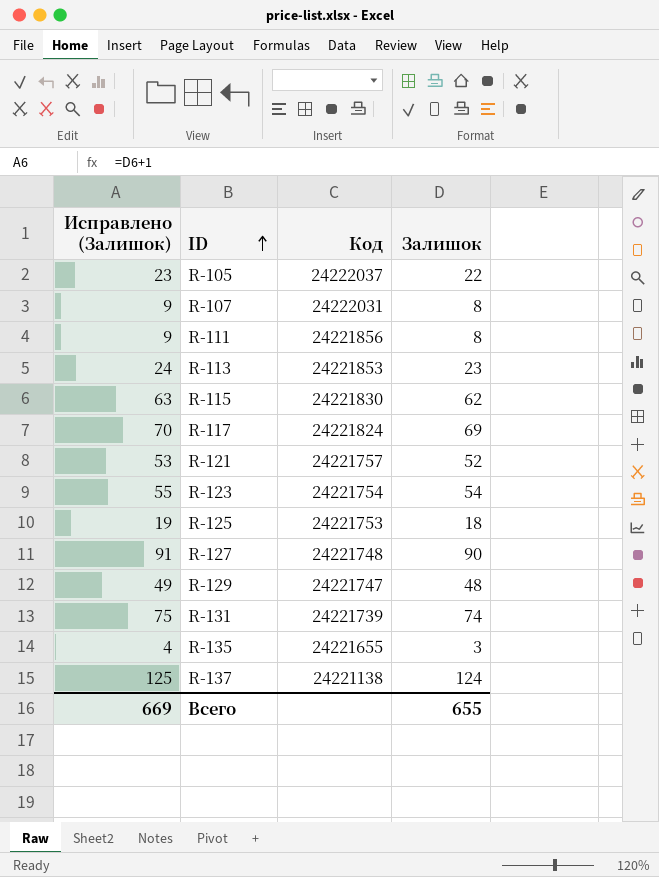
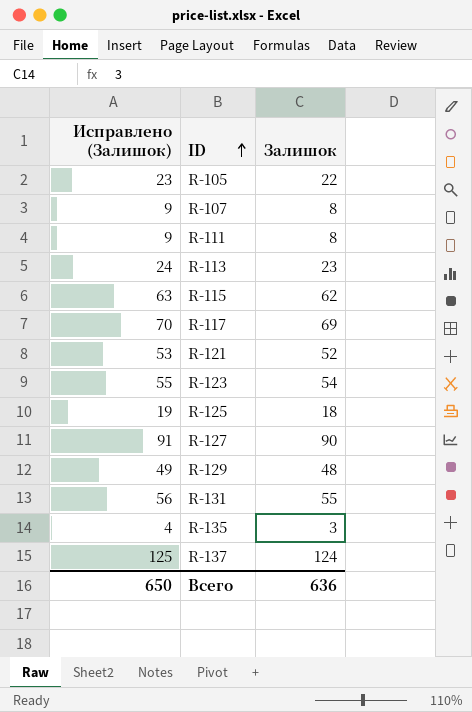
column Код | position: 3 -> none
R-131 | Исправлено (Залишок): 75 -> 56
R-131 | Залишок: 74 -> 55
Всего | Исправлено (Залишок): 669 -> 650
Всего | Залишок: 655 -> 636

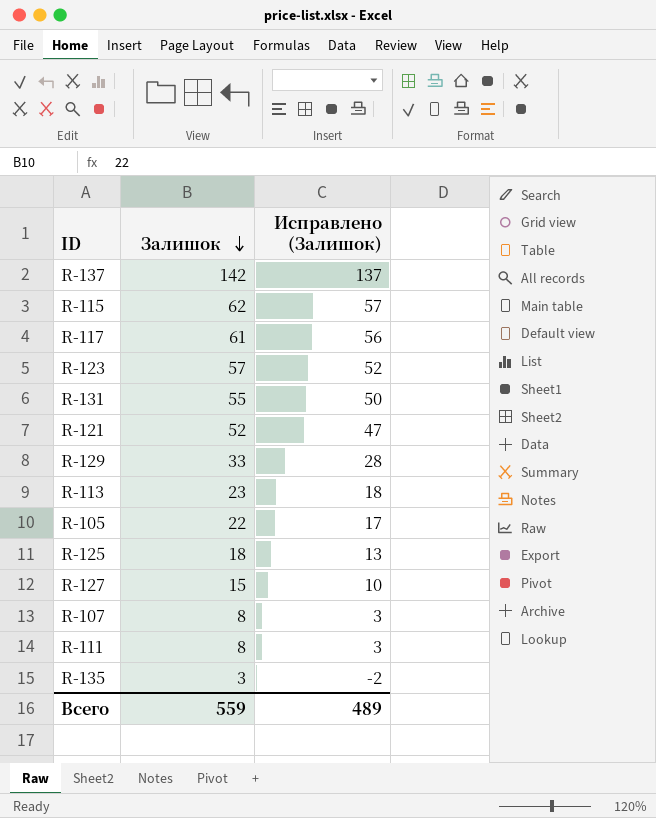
row order: ID ascending -> Залишок descending
column Исправлено (Залишок) | formula: [Залишок] + 1 -> [Залишок] - 5
column Исправлено (Залишок) | position: 1 -> 3
R-137 | Залишок: 124 -> 142
R-117 | Залишок: 69 -> 61
R-123 | Залишок: 54 -> 57
R-129 | Залишок: 48 -> 33
R-127 | Залишок: 90 -> 15
Всего | Залишок: 636 -> 559
Всего | Исправлено (Залишок): 650 -> 489

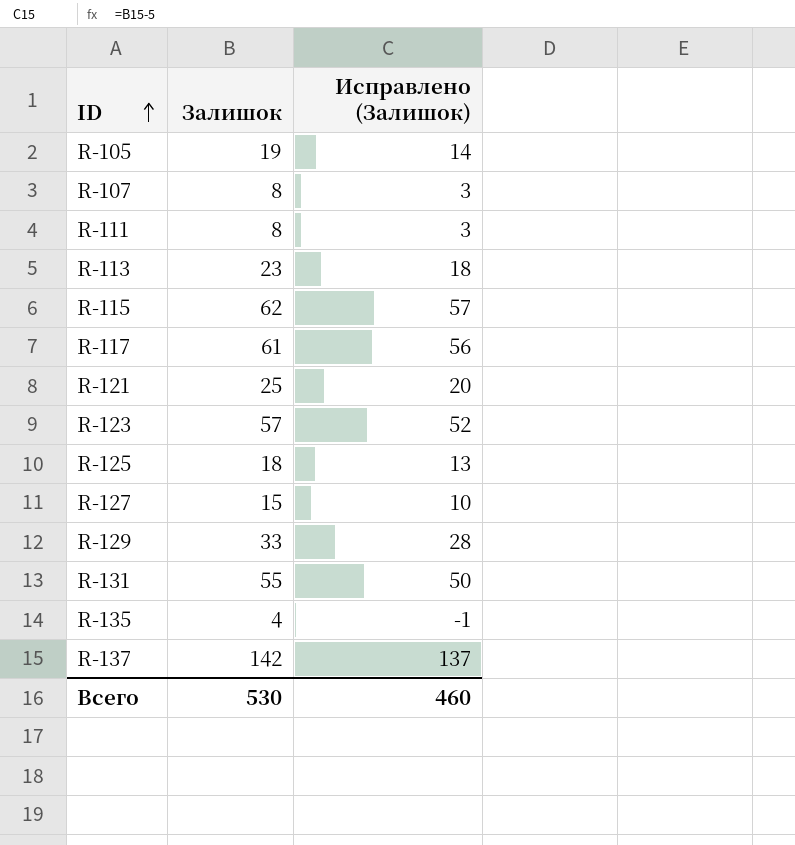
row order: Залишок descending -> ID ascending
R-105 | Залишок: 22 -> 19
R-105 | Исправлено (Залишок): 17 -> 14
R-121 | Залишок: 52 -> 25
R-121 | Исправлено (Залишок): 47 -> 20
R-135 | Залишок: 3 -> 4
R-135 | Исправлено (Залишок): -2 -> -1
Всего | Залишок: 559 -> 530
Всего | Исправлено (Залишок): 489 -> 460

